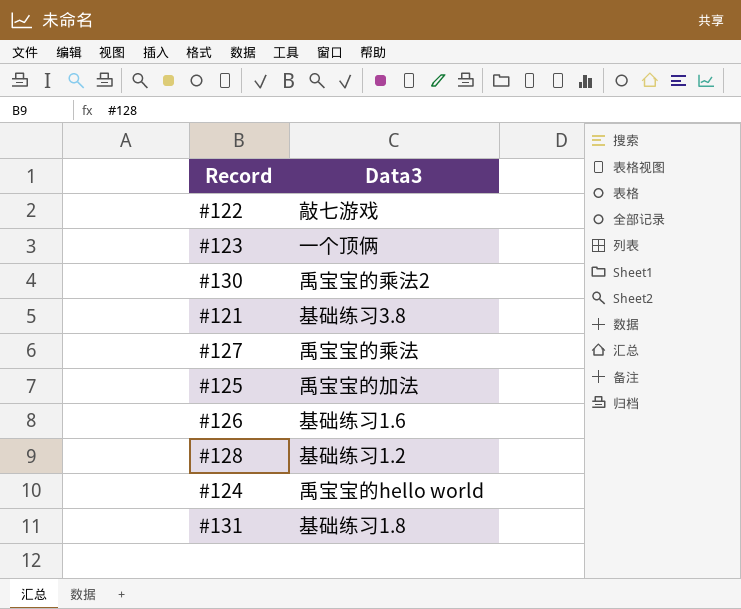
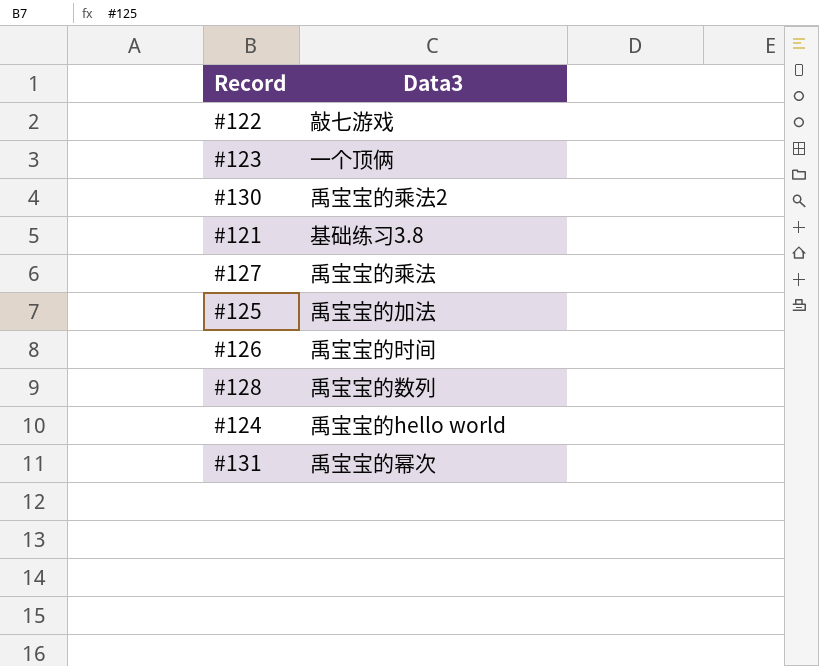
#126 | Data3: 基础练习1.6 -> 禹宝宝的时间
#128 | Data3: 基础练习1.2 -> 禹宝宝的数列
#131 | Data3: 基础练习1.8 -> 禹宝宝的幂次

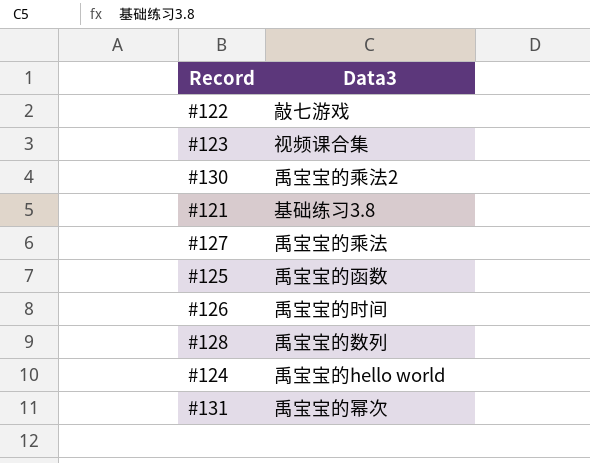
#123 | Data3: 一个顶俩 -> 视频课合集
#125 | Data3: 禹宝宝的加法 -> 禹宝宝的函数

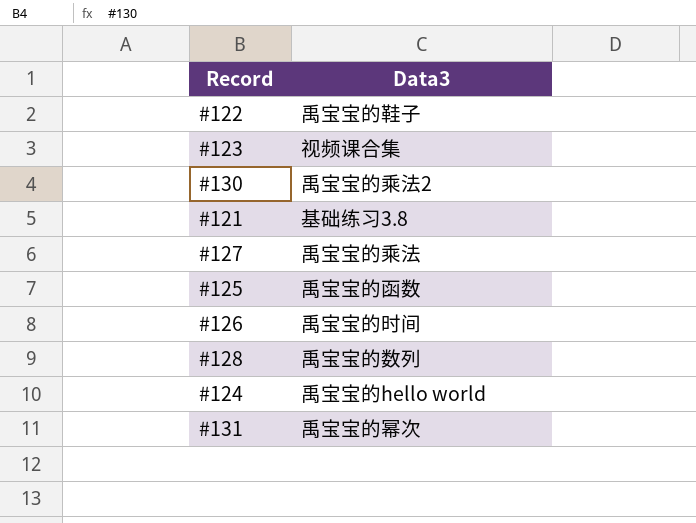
#122 | Data3: 敲七游戏 -> 禹宝宝的鞋子

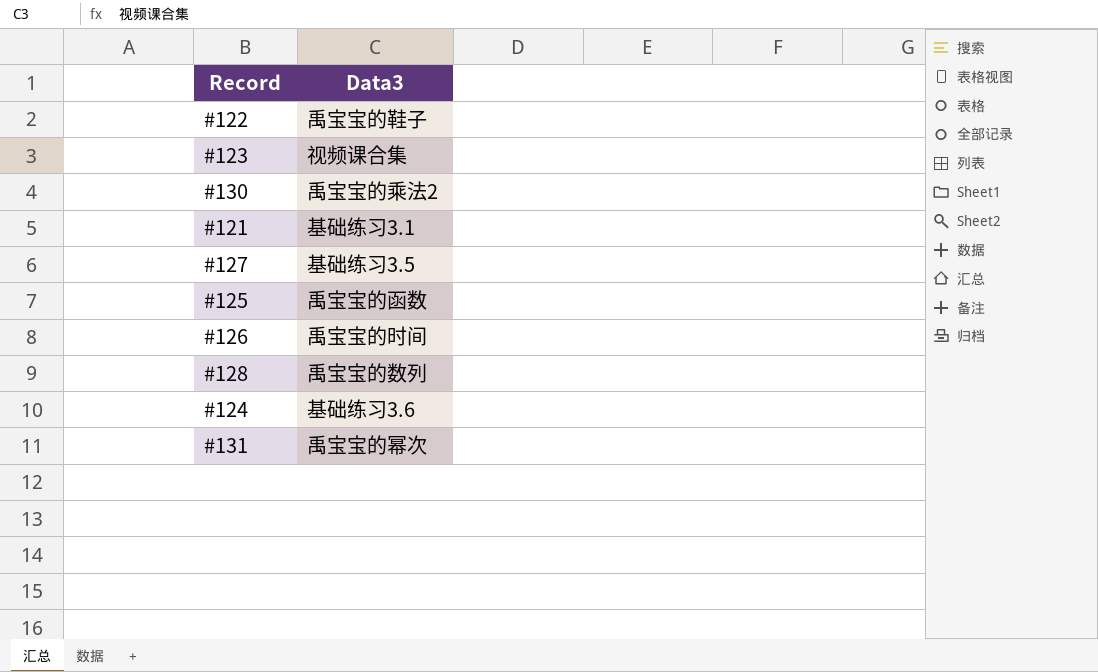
#121 | Data3: 基础练习3.8 -> 基础练习3.1
#127 | Data3: 禹宝宝的乘法 -> 基础练习3.5
#124 | Data3: 禹宝宝的hello world -> 基础练习3.6

